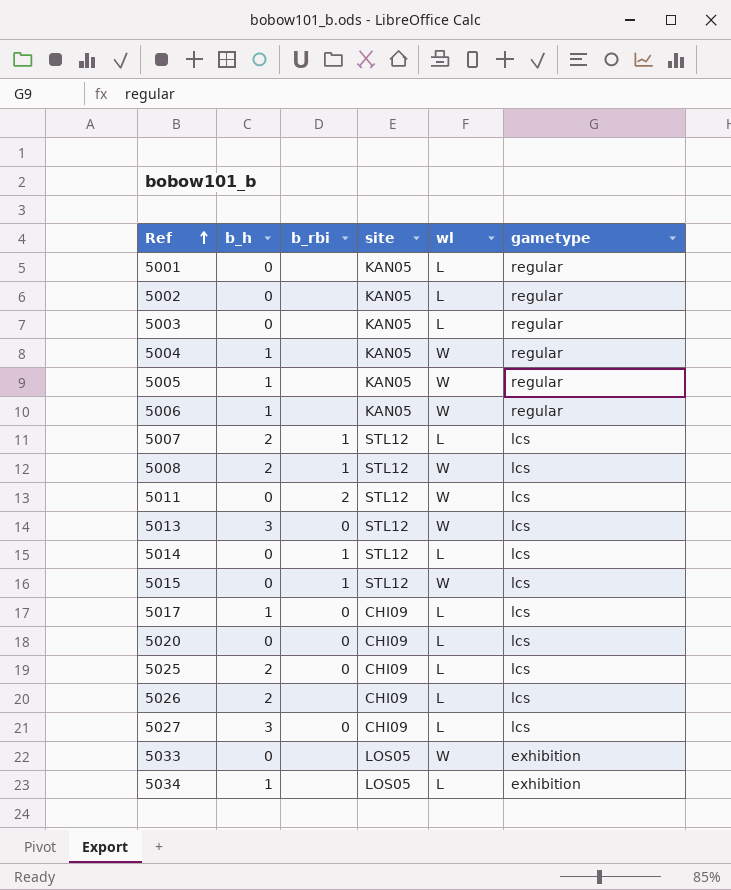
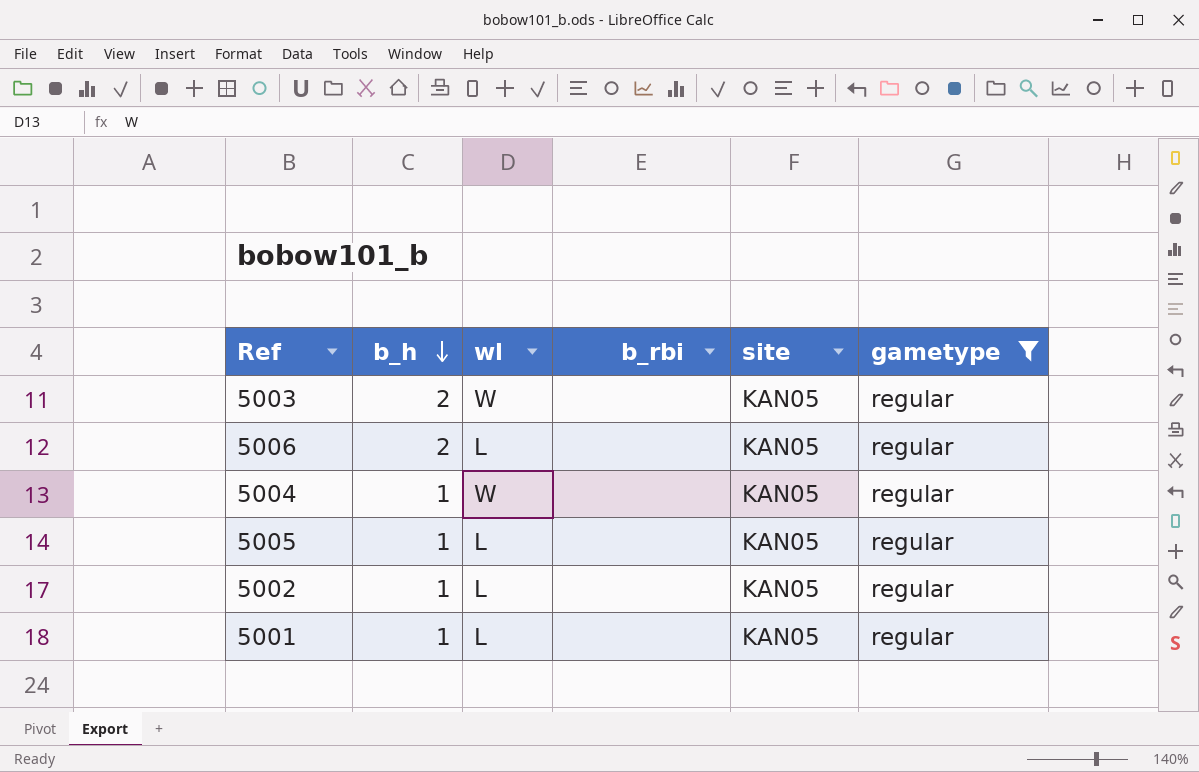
filter: none -> gametype = regular
row order: Ref ascending -> b_h descending
column wl | position: 5 -> 3
5003 | b_h: 0 -> 2
5003 | wl: L -> W
5006 | b_h: 1 -> 2
5006 | wl: W -> L
5005 | wl: W -> L
5002 | b_h: 0 -> 1
5001 | b_h: 0 -> 1

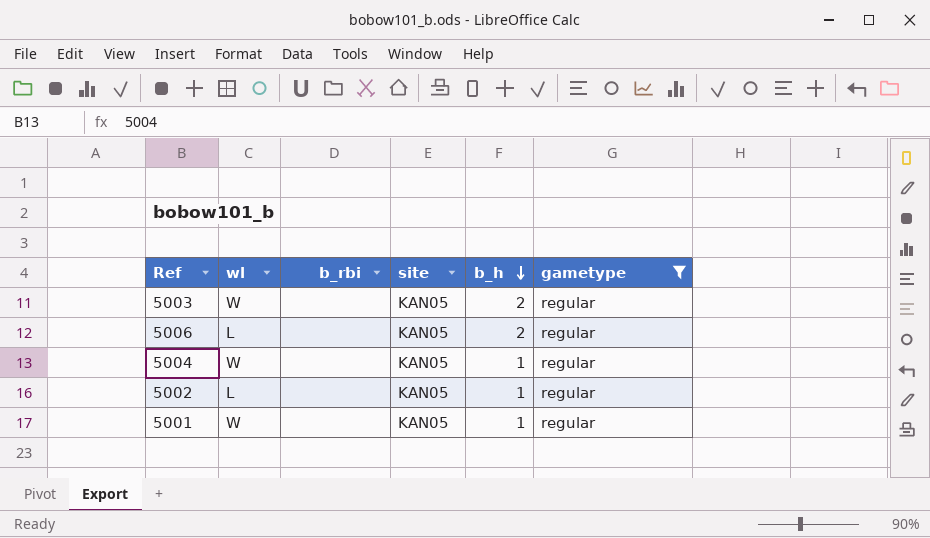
column b_h | position: 2 -> 5
row 5005: 1 | L | none | KAN05 | regular -> none
5001 | wl: L -> W

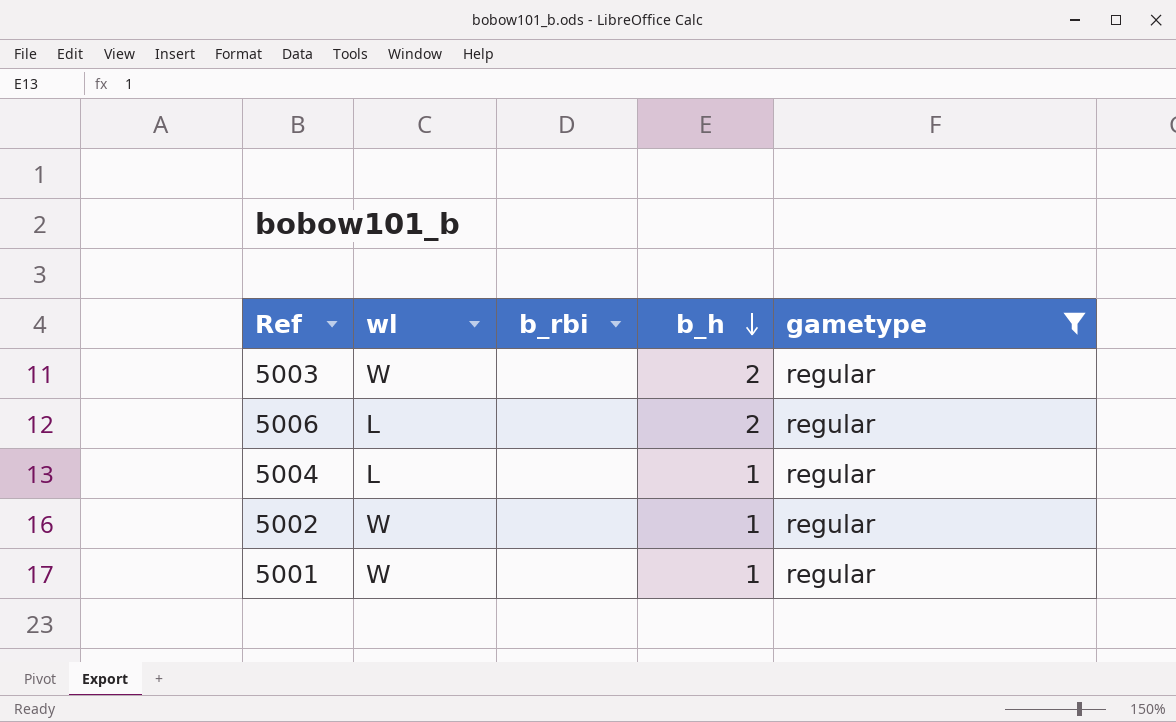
column site | position: 4 -> none
5004 | wl: W -> L
5002 | wl: L -> W

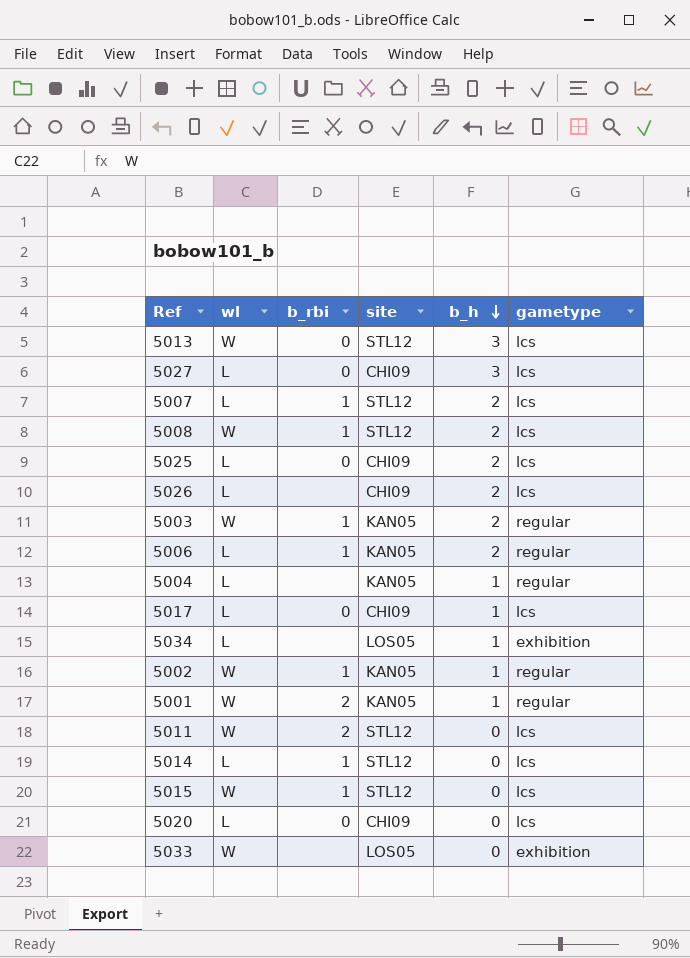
filter: gametype = regular -> none
column site | position: none -> 4
5003 | b_rbi: none -> 1
5006 | b_rbi: none -> 1
5002 | b_rbi: none -> 1
5001 | b_rbi: none -> 2

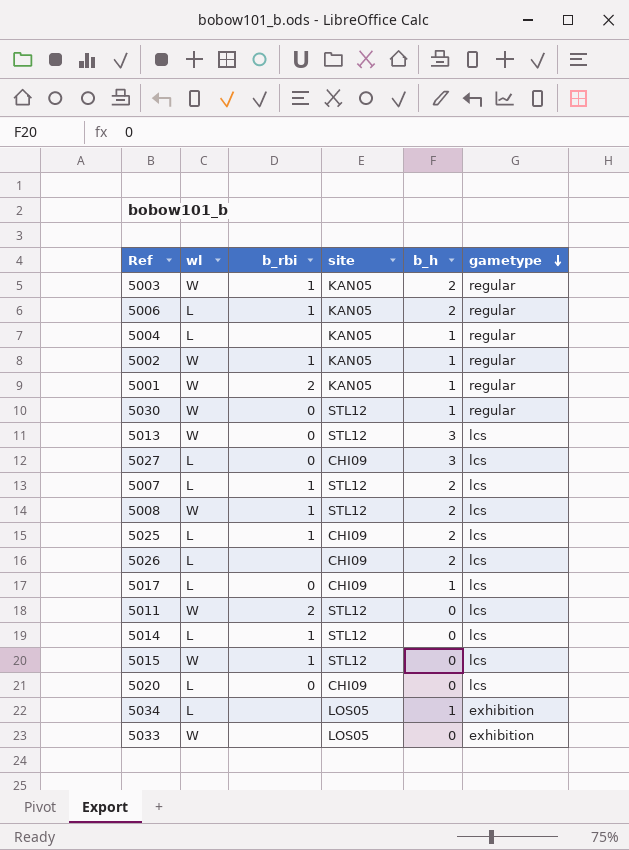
row order: b_h descending -> gametype descending
row 5030: none -> W | 0 | STL12 | 1 | regular
5025 | b_rbi: 0 -> 1

